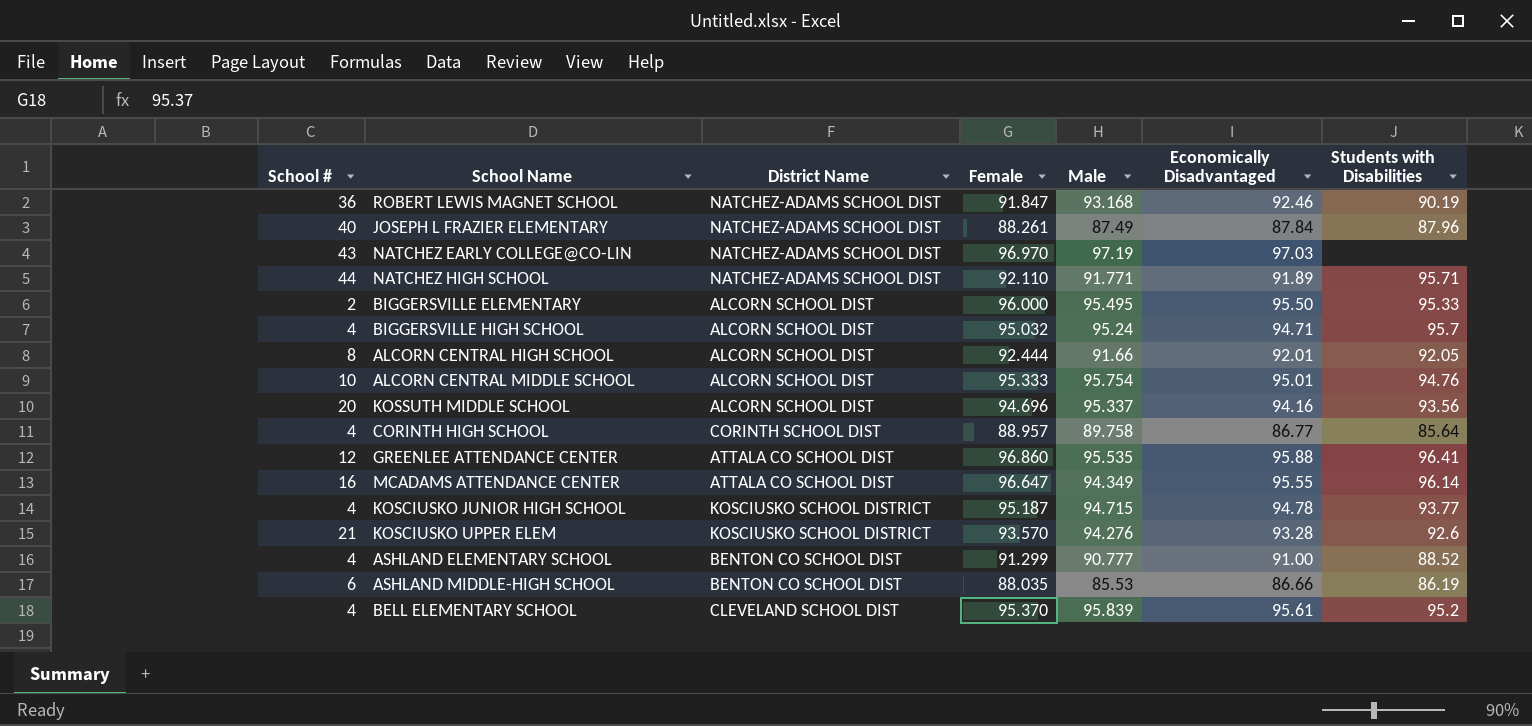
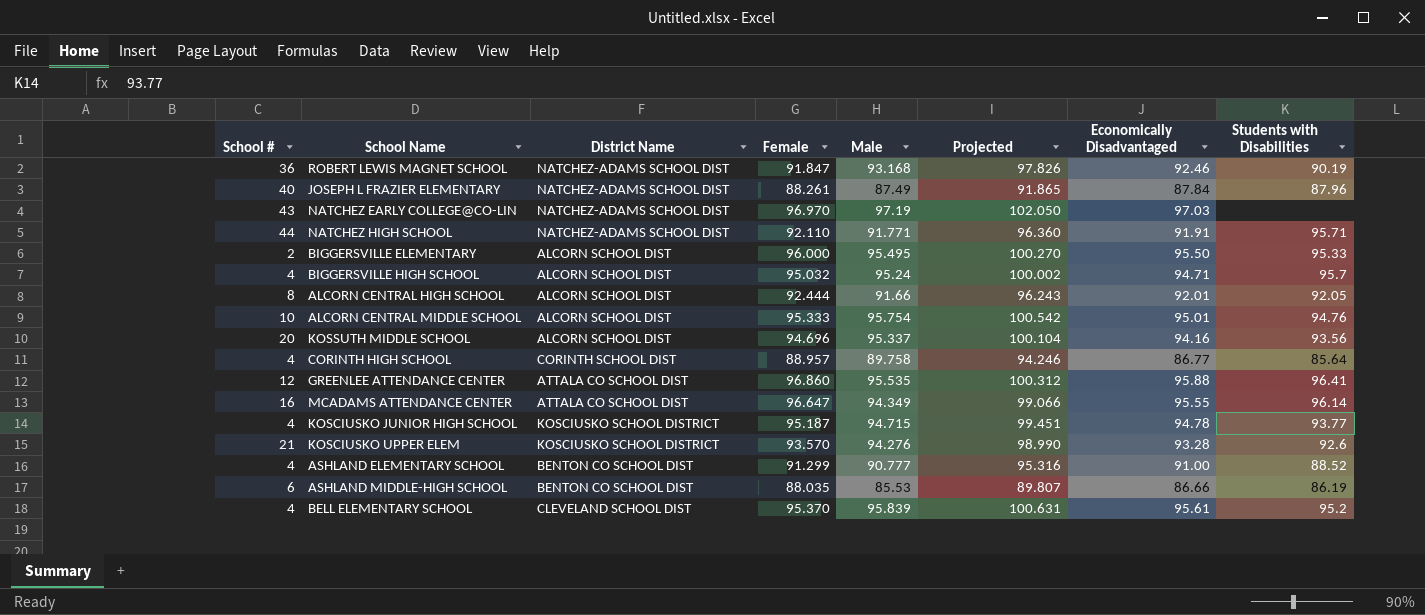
column Projected | formula: none -> [Male] * 1.05
NATCHEZ HIGH SCHOOL | Economically Disadvantaged: 91.89 -> 91.91

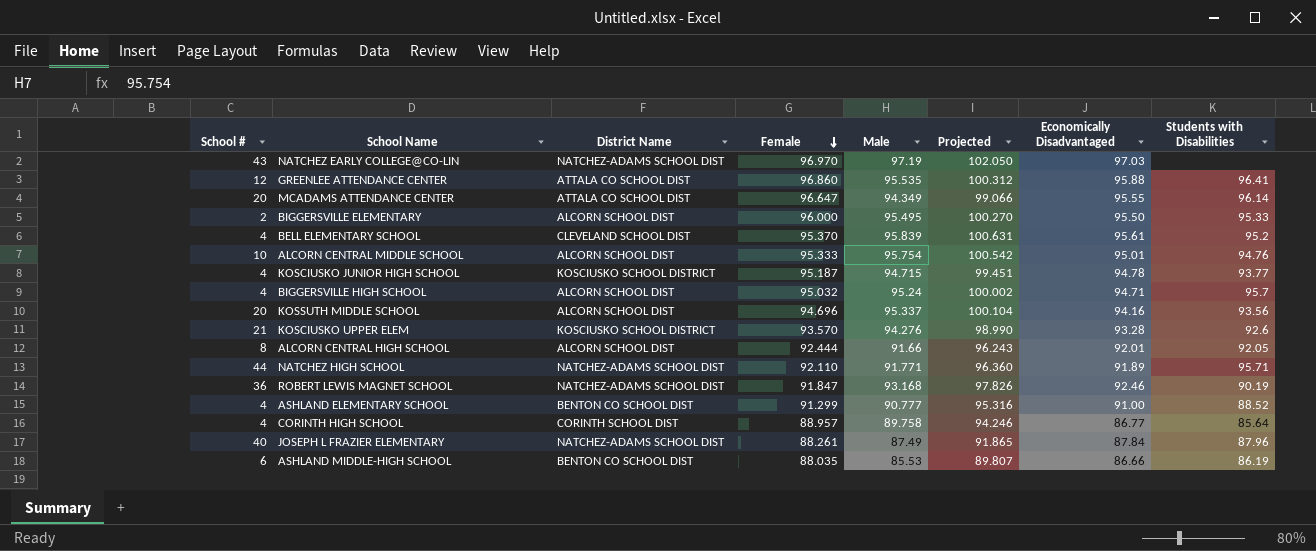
row order: none -> Female descending
MCADAMS ATTENDANCE CENTER | School #: 16 -> 20
NATCHEZ HIGH SCHOOL | Economically Disadvantaged: 91.91 -> 91.89

